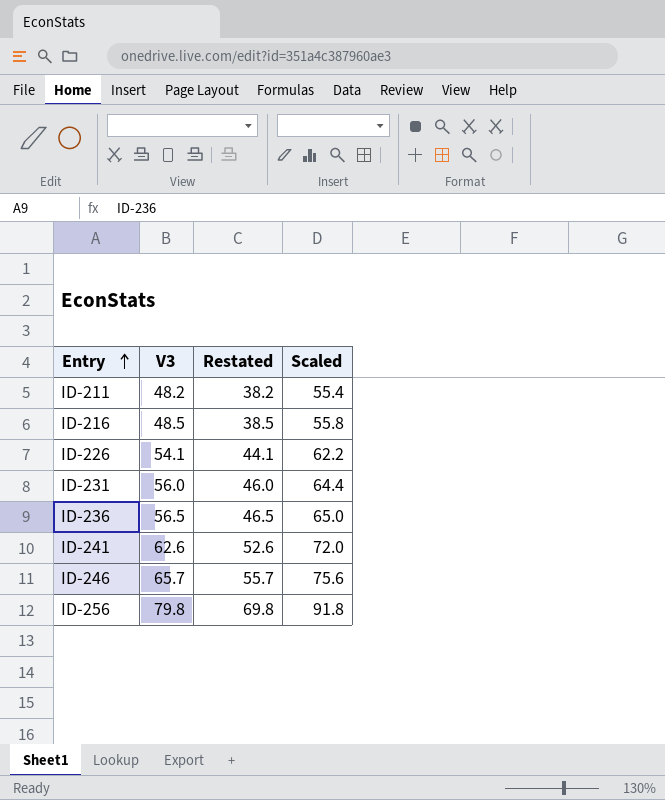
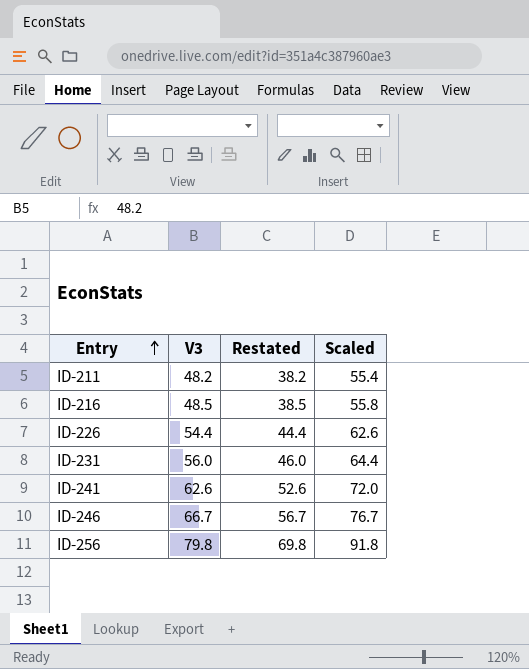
row ID-236: 56.5 | 46.5 | 65.0 -> none
ID-226 | V3: 54.1 -> 54.4
ID-226 | Restated: 44.1 -> 44.4
ID-226 | Scaled: 62.2 -> 62.6
ID-246 | V3: 65.7 -> 66.7
ID-246 | Restated: 55.7 -> 56.7
ID-246 | Scaled: 75.6 -> 76.7

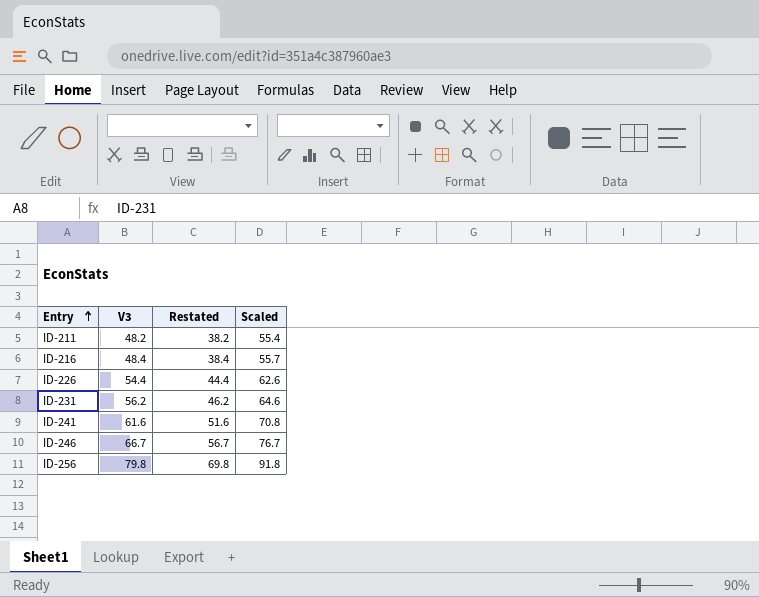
ID-216 | V3: 48.5 -> 48.4
ID-216 | Restated: 38.5 -> 38.4
ID-216 | Scaled: 55.8 -> 55.7
ID-231 | V3: 56.0 -> 56.2
ID-231 | Restated: 46.0 -> 46.2
ID-231 | Scaled: 64.4 -> 64.6
ID-241 | V3: 62.6 -> 61.6
ID-241 | Restated: 52.6 -> 51.6
ID-241 | Scaled: 72.0 -> 70.8

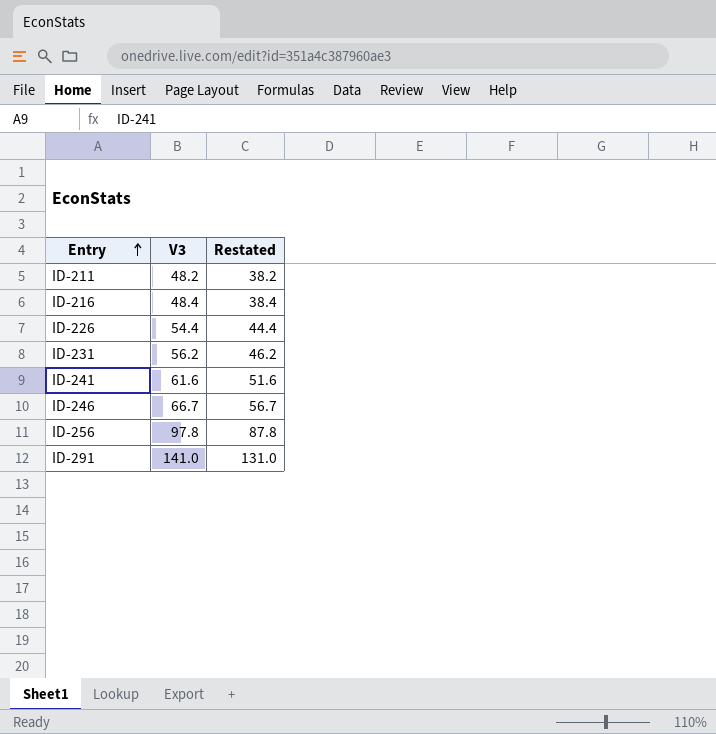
column Scaled | formula: [V3] * 1.15 -> none
ID-256 | V3: 79.8 -> 97.8
ID-256 | Restated: 69.8 -> 87.8
row ID-291: none -> 141.0 | 131.0

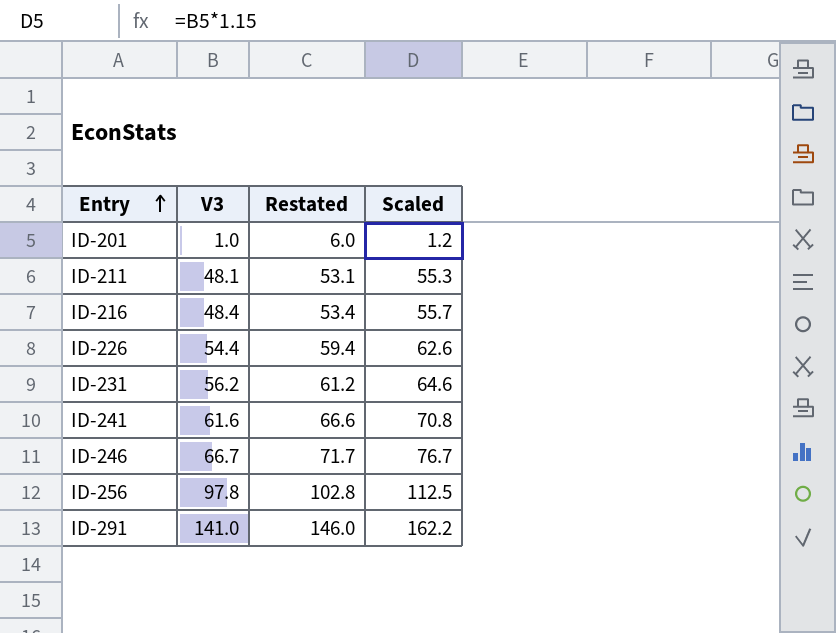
column Restated | formula: [V3] - 10 -> [V3] + 5
column Scaled | formula: none -> [V3] * 1.15
row ID-201: none -> 1.0 | 6.0 | 1.2
ID-211 | V3: 48.2 -> 48.1

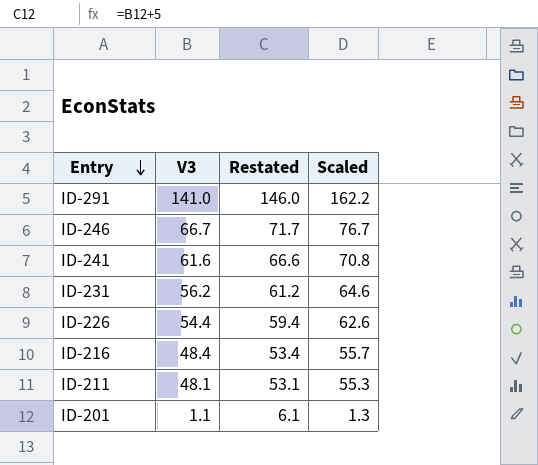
row order: Entry ascending -> Entry descending
row ID-256: 97.8 | 102.8 | 112.5 -> none
ID-201 | V3: 1.0 -> 1.1
ID-201 | Restated: 6.0 -> 6.1
ID-201 | Scaled: 1.2 -> 1.3

